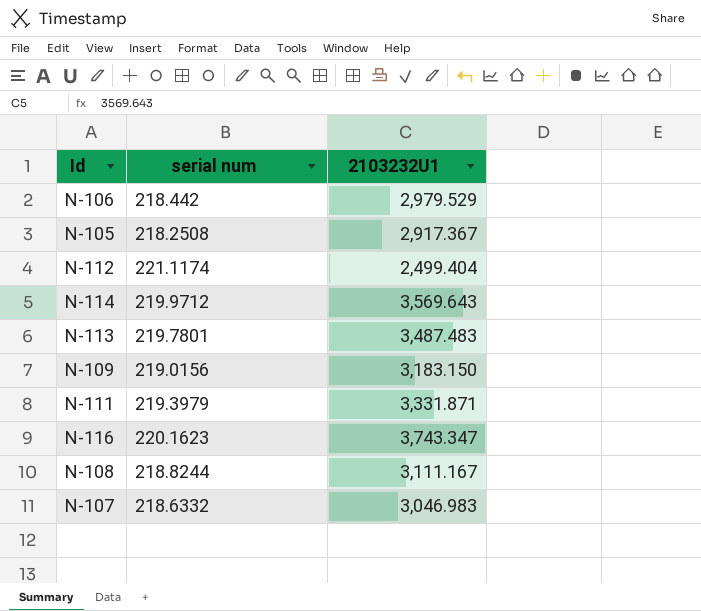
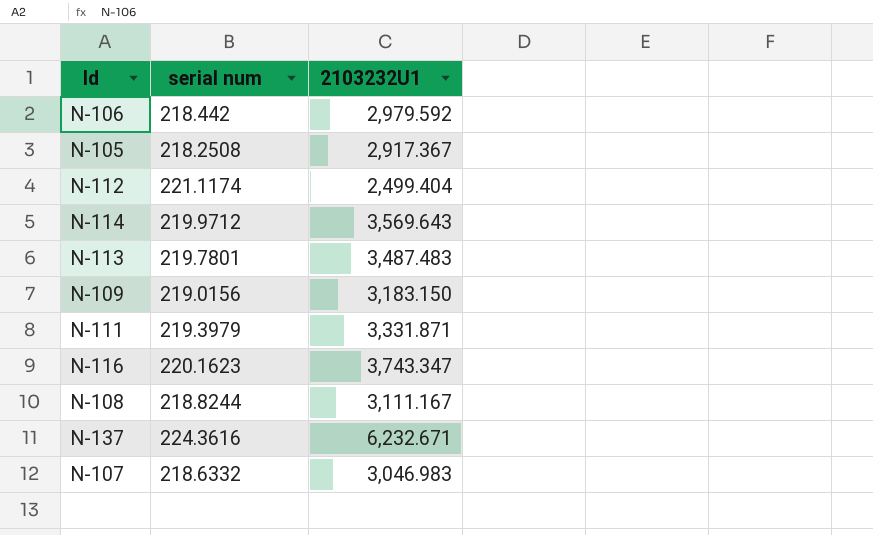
N-106 | 2103232U1: 2,979.529 -> 2,979.592
row N-137: none -> 224.3616 | 6,232.671

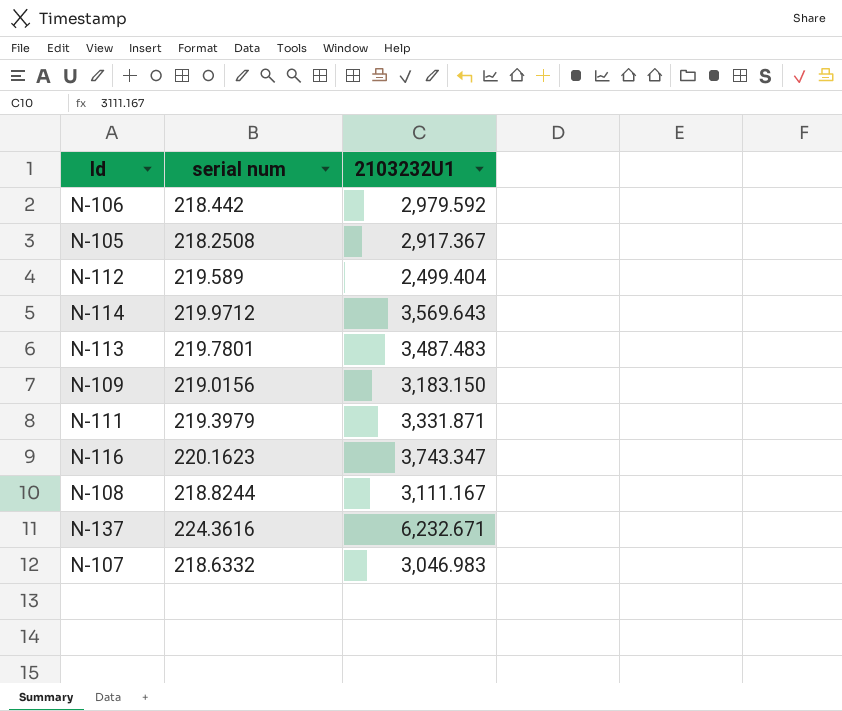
N-112 | serial num: 221.1174 -> 219.589

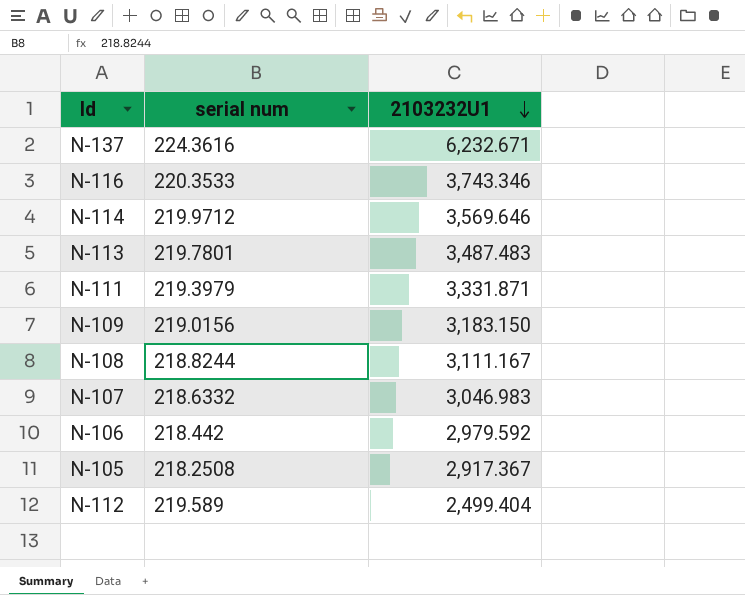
row order: none -> 2103232U1 descending
N-116 | serial num: 220.1623 -> 220.3533
N-116 | 2103232U1: 3,743.347 -> 3,743.346
N-114 | 2103232U1: 3,569.643 -> 3,569.646

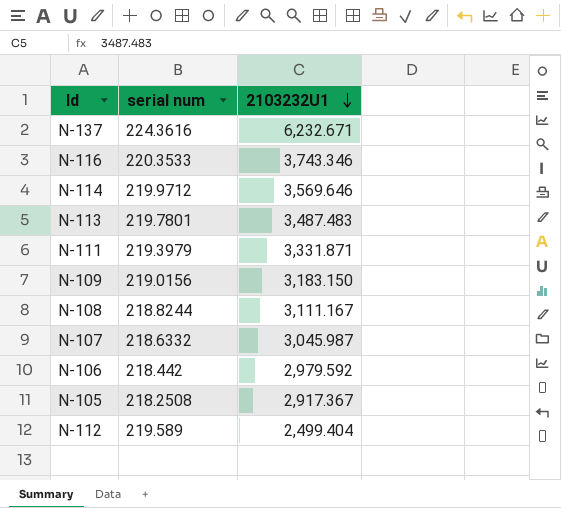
N-107 | 2103232U1: 3,046.983 -> 3,045.987

